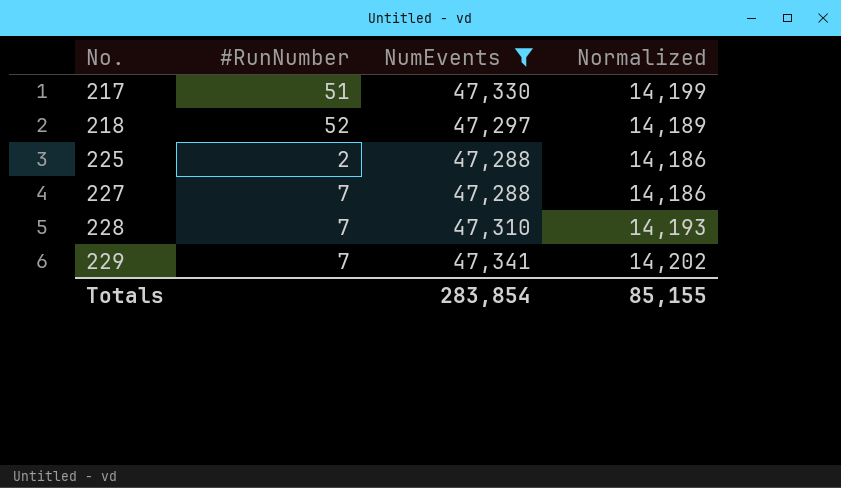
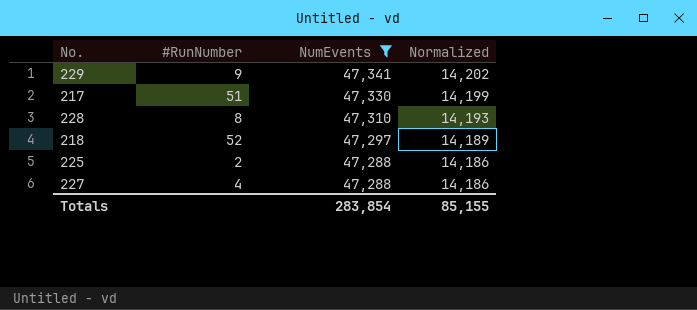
row order: No. ascending -> NumEvents descending
229 | #RunNumber: 7 -> 9
228 | #RunNumber: 7 -> 8
227 | #RunNumber: 7 -> 4

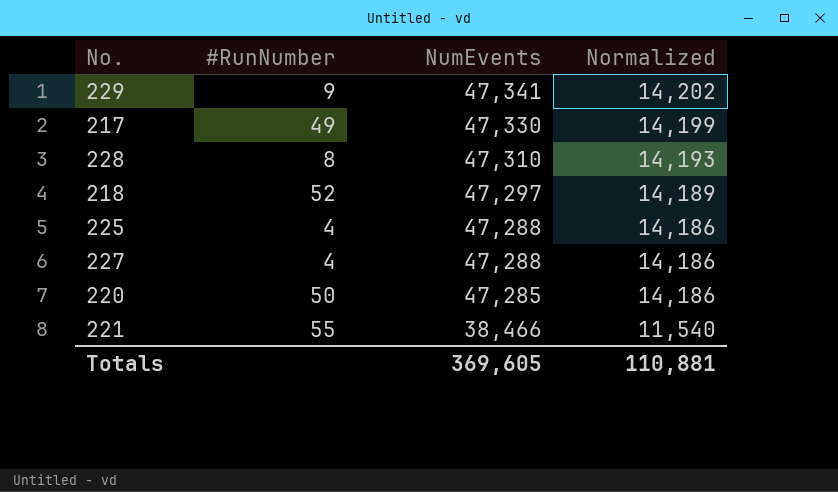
filter: NumEvents >= 47,288 -> none
217 | #RunNumber: 51 -> 49
225 | #RunNumber: 2 -> 4
Totals | NumEvents: 283,854 -> 369,605
Totals | Normalized: 85,155 -> 110,881

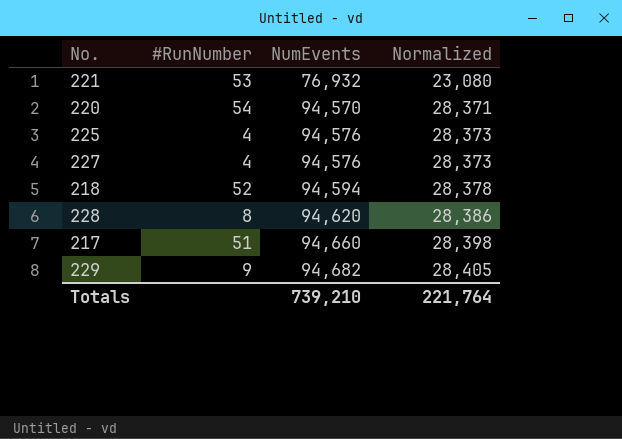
row order: NumEvents descending -> NumEvents ascending
221 | #RunNumber: 55 -> 53
221 | NumEvents: 38,466 -> 76,932
221 | Normalized: 11,540 -> 23,080
220 | #RunNumber: 50 -> 54
220 | NumEvents: 47,285 -> 94,570
220 | Normalized: 14,186 -> 28,371
225 | NumEvents: 47,288 -> 94,576
225 | Normalized: 14,186 -> 28,373
227 | NumEvents: 47,288 -> 94,576
227 | Normalized: 14,186 -> 28,373
218 | NumEvents: 47,297 -> 94,594
218 | Normalized: 14,189 -> 28,378
228 | NumEvents: 47,310 -> 94,620
228 | Normalized: 14,193 -> 28,386
217 | #RunNumber: 49 -> 51
217 | NumEvents: 47,330 -> 94,660
217 | Normalized: 14,199 -> 28,398
229 | NumEvents: 47,341 -> 94,682
229 | Normalized: 14,202 -> 28,405
Totals | NumEvents: 369,605 -> 739,210
Totals | Normalized: 110,881 -> 221,764

